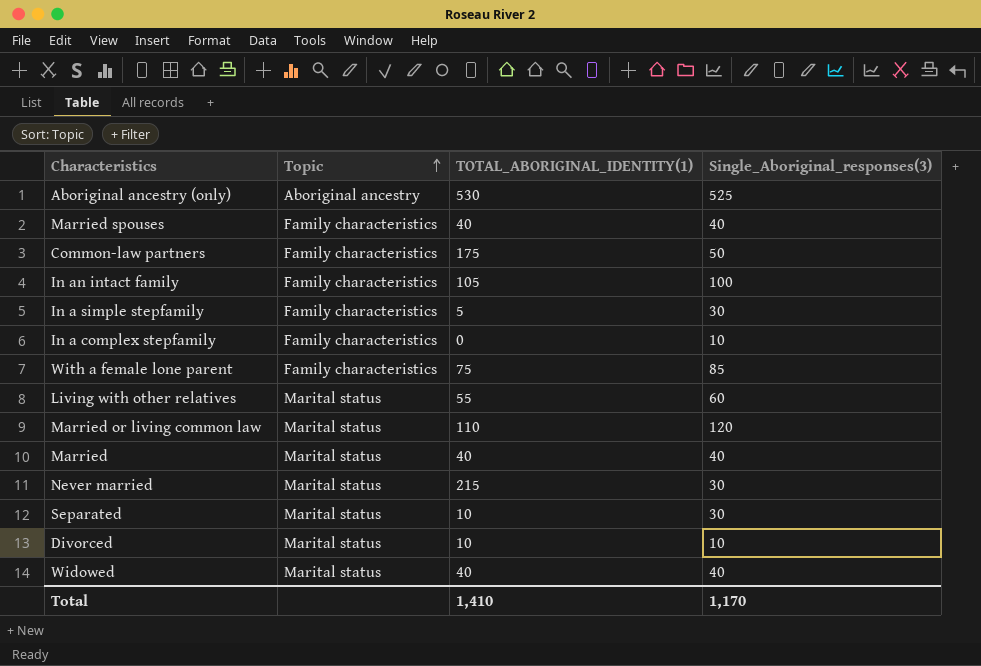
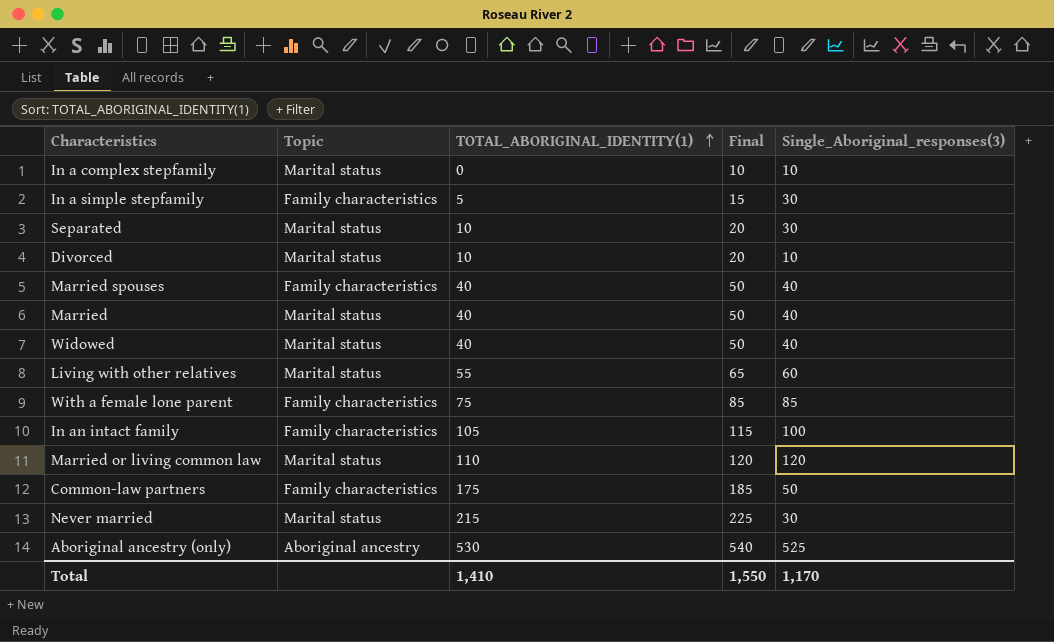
row order: Topic ascending -> TOTAL_ABORIGINAL_IDENTITY(1) ascending
column Final | formula: none -> [TOTAL_ABORIGINAL_IDENTITY(1)] + 10
In a complex stepfamily | Topic: Family characteristics -> Marital status

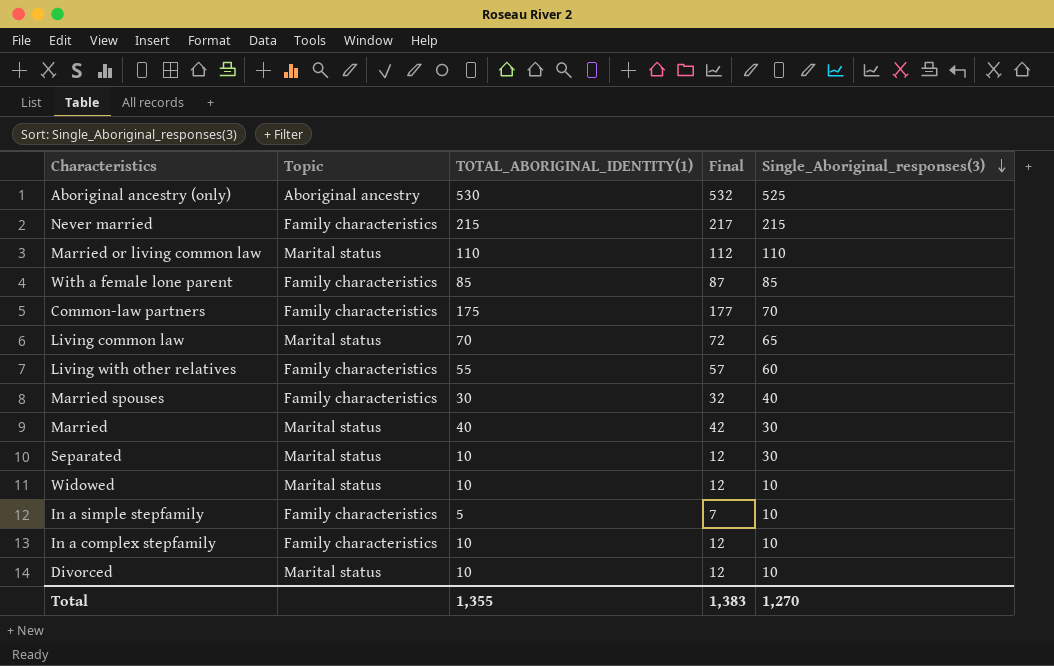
row order: TOTAL_ABORIGINAL_IDENTITY(1) ascending -> Single_Aboriginal_responses(3) descending
column Final | formula: [TOTAL_ABORIGINAL_IDENTITY(1)] + 10 -> [TOTAL_ABORIGINAL_IDENTITY(1)] + 2
row In an intact family: Family characteristics | 105 | 115 | 100 -> none
Never married | Topic: Marital status -> Family characteristics
Never married | Single_Aboriginal_responses(3): 30 -> 215
Married or living common law | Single_Aboriginal_responses(3): 120 -> 110
With a female lone parent | TOTAL_ABORIGINAL_IDENTITY(1): 75 -> 85
Common-law partners | Single_Aboriginal_responses(3): 50 -> 70
row Living common law: none -> Marital status | 70 | 72 | 65
Living with other relatives | Topic: Marital status -> Family characteristics
Married spouses | TOTAL_ABORIGINAL_IDENTITY(1): 40 -> 30
Married | Single_Aboriginal_responses(3): 40 -> 30
Widowed | TOTAL_ABORIGINAL_IDENTITY(1): 40 -> 10
Widowed | Single_Aboriginal_responses(3): 40 -> 10
In a simple stepfamily | Single_Aboriginal_responses(3): 30 -> 10
In a complex stepfamily | Topic: Marital status -> Family characteristics
In a complex stepfamily | TOTAL_ABORIGINAL_IDENTITY(1): 0 -> 10
Total | TOTAL_ABORIGINAL_IDENTITY(1): 1,410 -> 1,355
Total | Final: 1,550 -> 1,383
Total | Single_Aboriginal_responses(3): 1,170 -> 1,270

